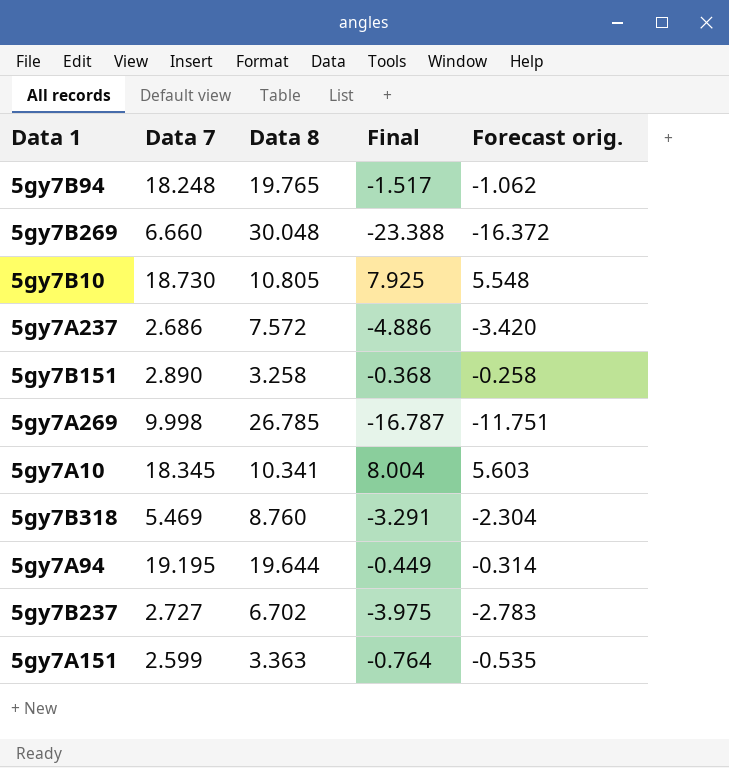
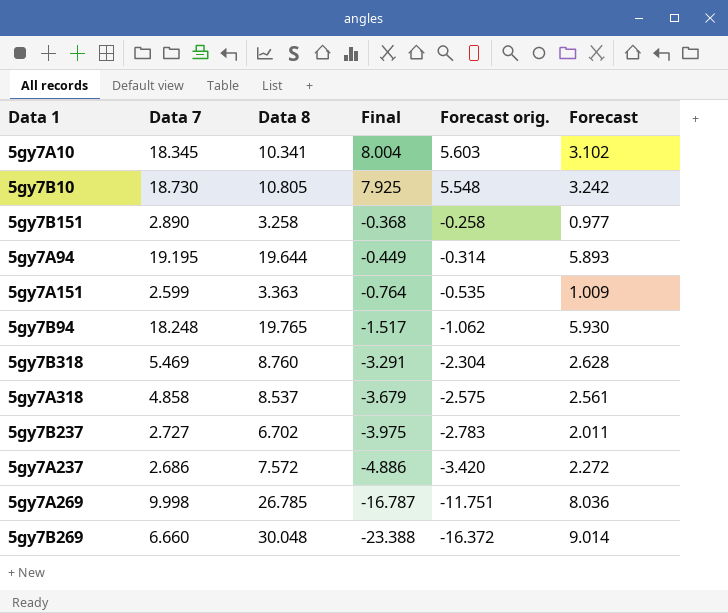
row order: none -> Final descending
column Forecast | formula: none -> [Data 8] * 0.3
row 5gy7A318: none -> 4.858 | 8.537 | -3.679 | -2.575 | 2.561

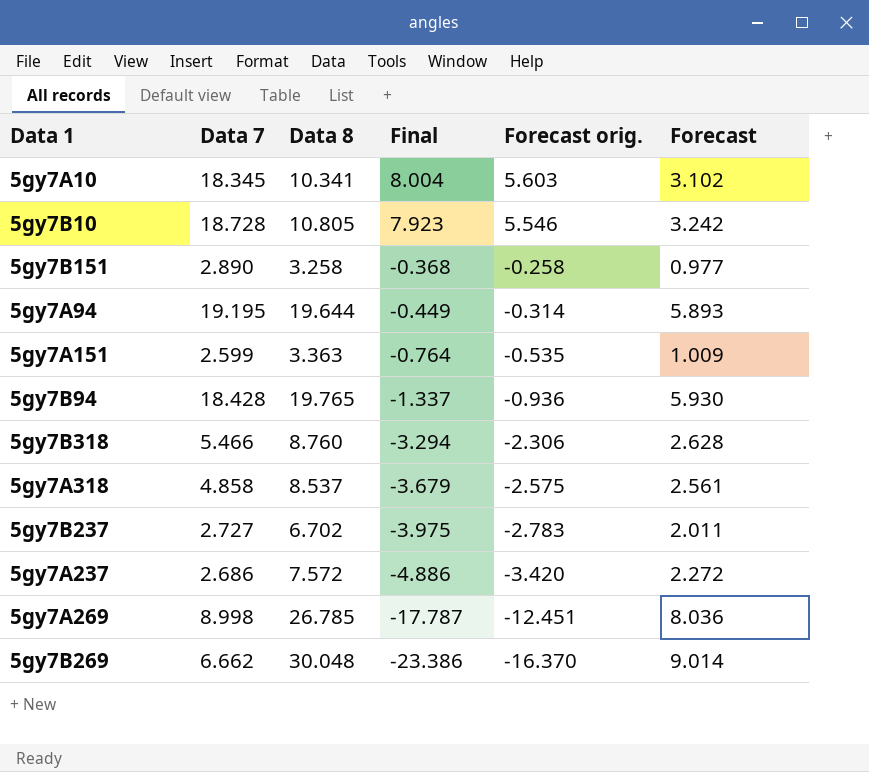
5gy7B10 | Data 7: 18.730 -> 18.728
5gy7B10 | Final: 7.925 -> 7.923
5gy7B10 | Forecast orig.: 5.548 -> 5.546
5gy7B94 | Data 7: 18.248 -> 18.428
5gy7B94 | Final: -1.517 -> -1.337
5gy7B94 | Forecast orig.: -1.062 -> -0.936
5gy7B318 | Data 7: 5.469 -> 5.466
5gy7B318 | Final: -3.291 -> -3.294
5gy7B318 | Forecast orig.: -2.304 -> -2.306
5gy7A269 | Data 7: 9.998 -> 8.998
5gy7A269 | Final: -16.787 -> -17.787
5gy7A269 | Forecast orig.: -11.751 -> -12.451
5gy7B269 | Data 7: 6.660 -> 6.662
5gy7B269 | Final: -23.388 -> -23.386
5gy7B269 | Forecast orig.: -16.372 -> -16.370

